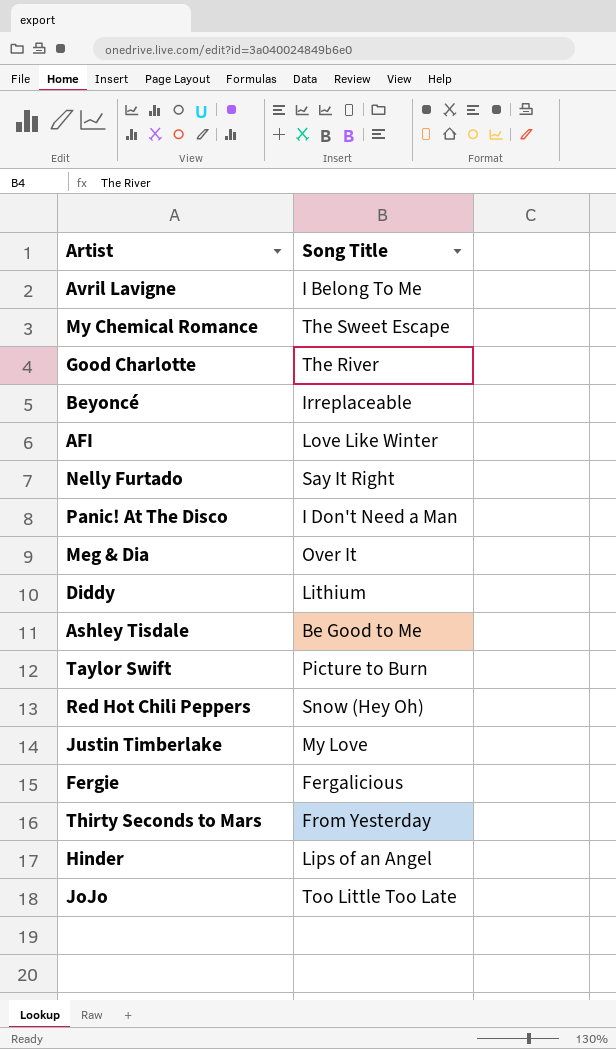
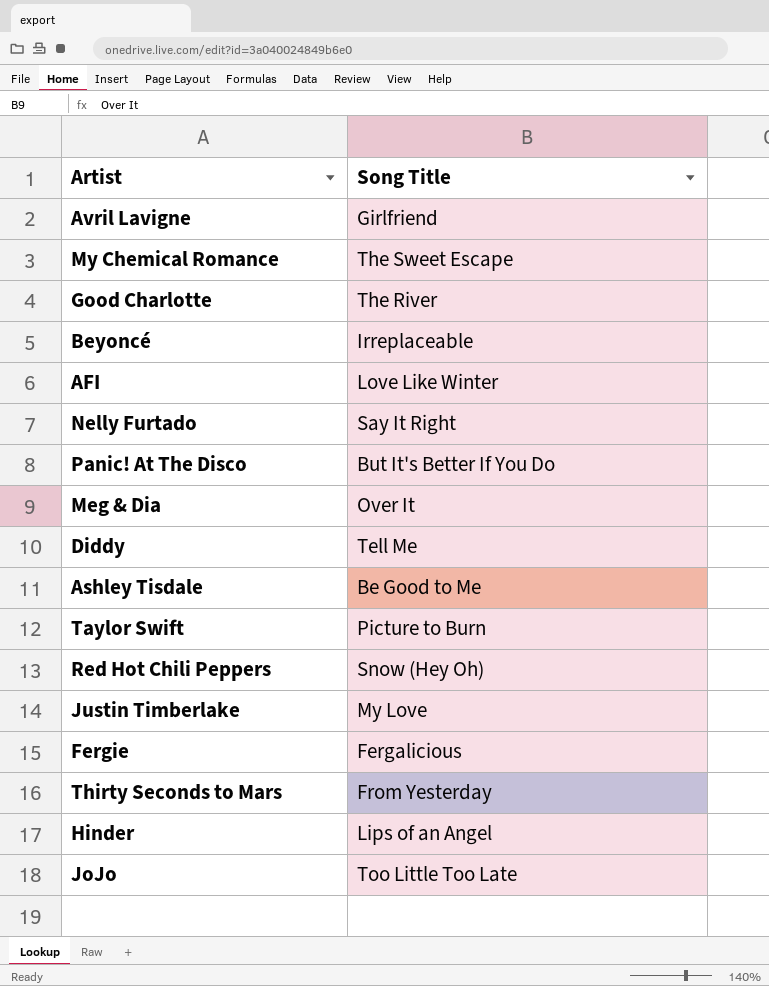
Avril Lavigne | Song Title: I Belong To Me -> Girlfriend
Panic! At The Disco | Song Title: I Don't Need a Man -> But It's Better If You Do
Diddy | Song Title: Lithium -> Tell Me

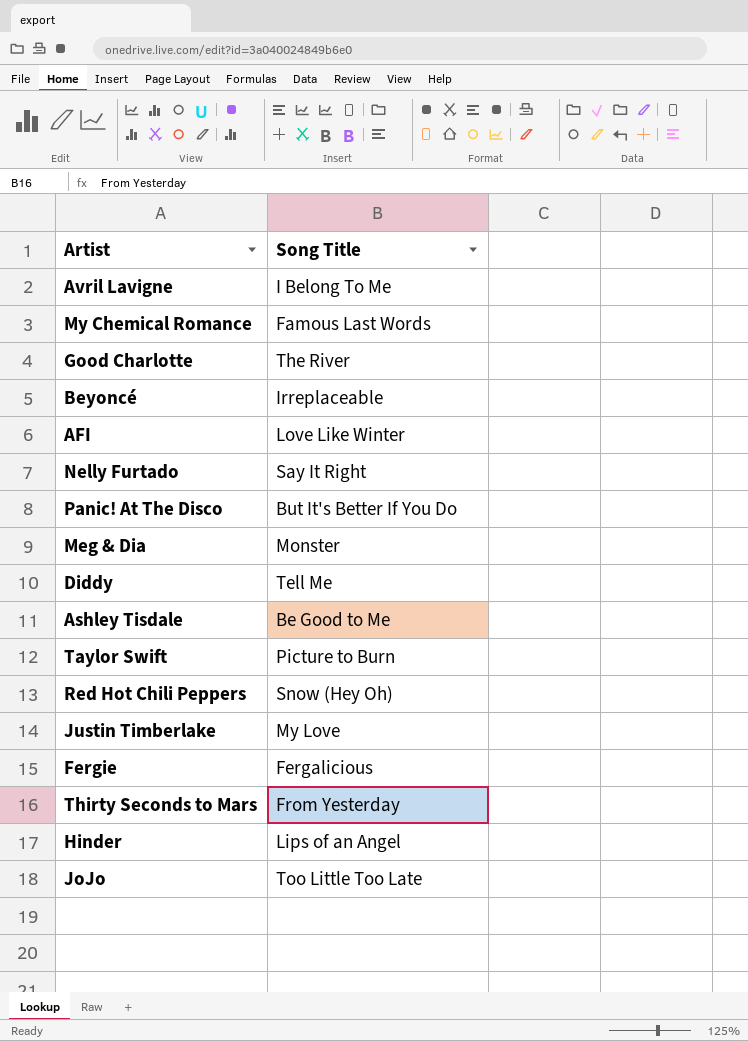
Avril Lavigne | Song Title: Girlfriend -> I Belong To Me
My Chemical Romance | Song Title: The Sweet Escape -> Famous Last Words
Meg & Dia | Song Title: Over It -> Monster

